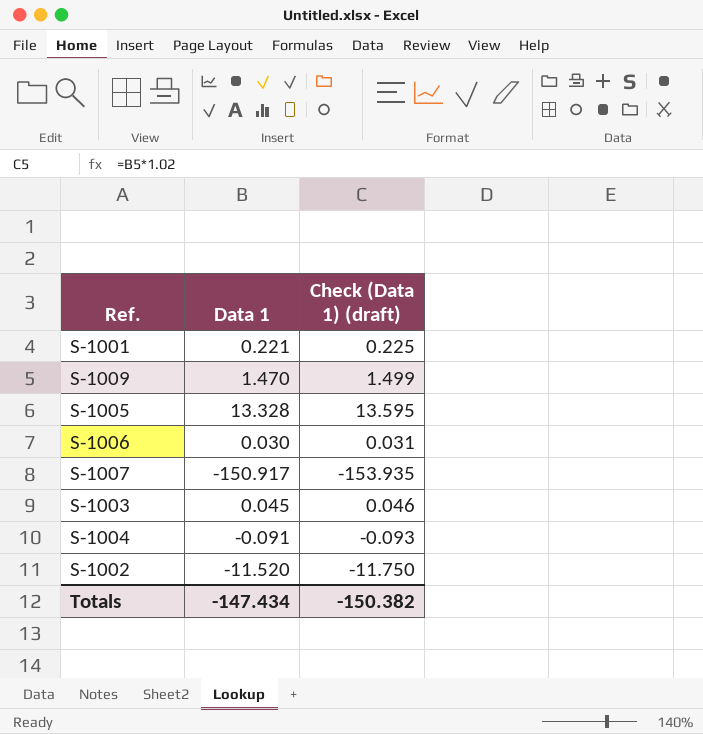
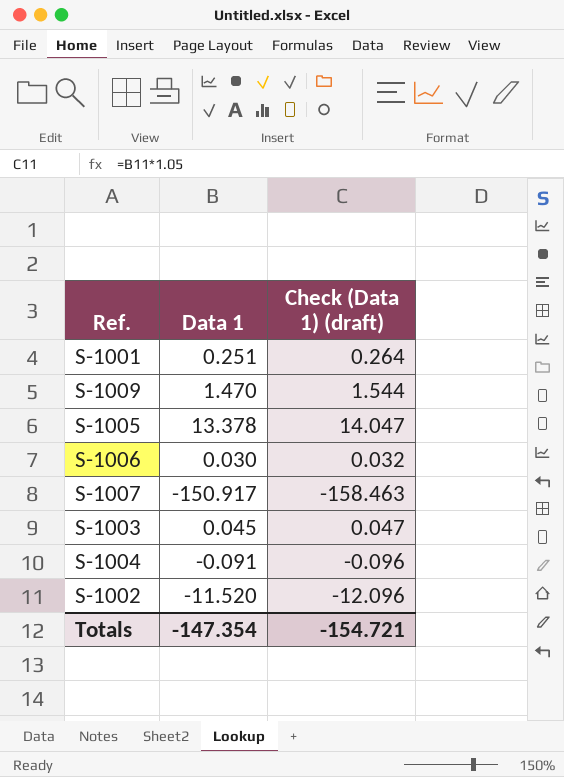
column Check (Data 1) (draft) | formula: [Data 1] * 1.02 -> [Data 1] * 1.05
S-1001 | Data 1: 0.221 -> 0.251
S-1005 | Data 1: 13.328 -> 13.378
Totals | Data 1: -147.434 -> -147.354
Totals | Check (Data 1) (draft): -150.382 -> -154.721

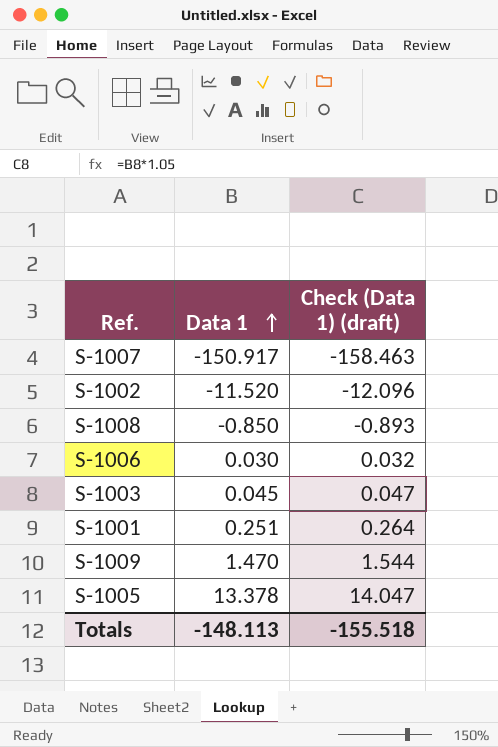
row order: none -> Data 1 ascending
row S-1004: -0.091 | -0.096 -> none
row S-1008: none -> -0.850 | -0.893
Totals | Data 1: -147.354 -> -148.113
Totals | Check (Data 1) (draft): -154.721 -> -155.518

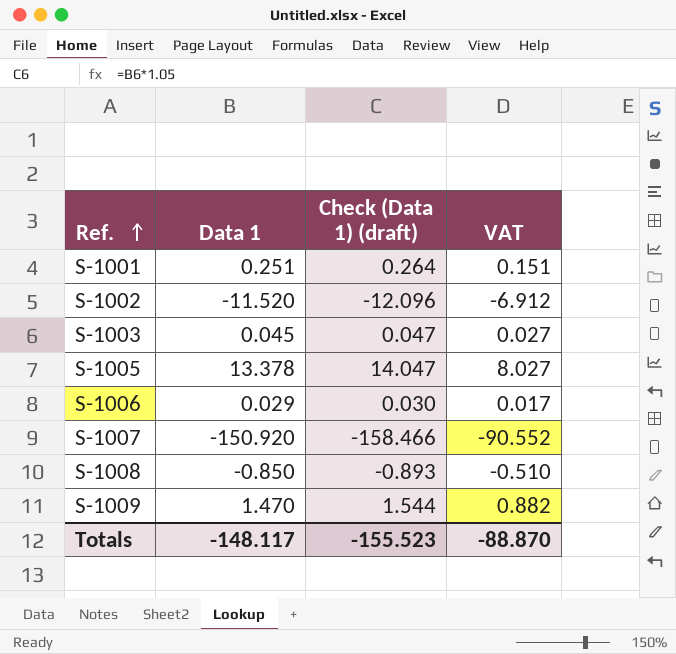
row order: Data 1 ascending -> Ref. ascending
column VAT | formula: none -> [Data 1] * 0.6
S-1006 | Data 1: 0.030 -> 0.029
S-1006 | Check (Data 1) (draft): 0.032 -> 0.030
S-1007 | Data 1: -150.917 -> -150.920
S-1007 | Check (Data 1) (draft): -158.463 -> -158.466
Totals | Data 1: -148.113 -> -148.117
Totals | Check (Data 1) (draft): -155.518 -> -155.523

